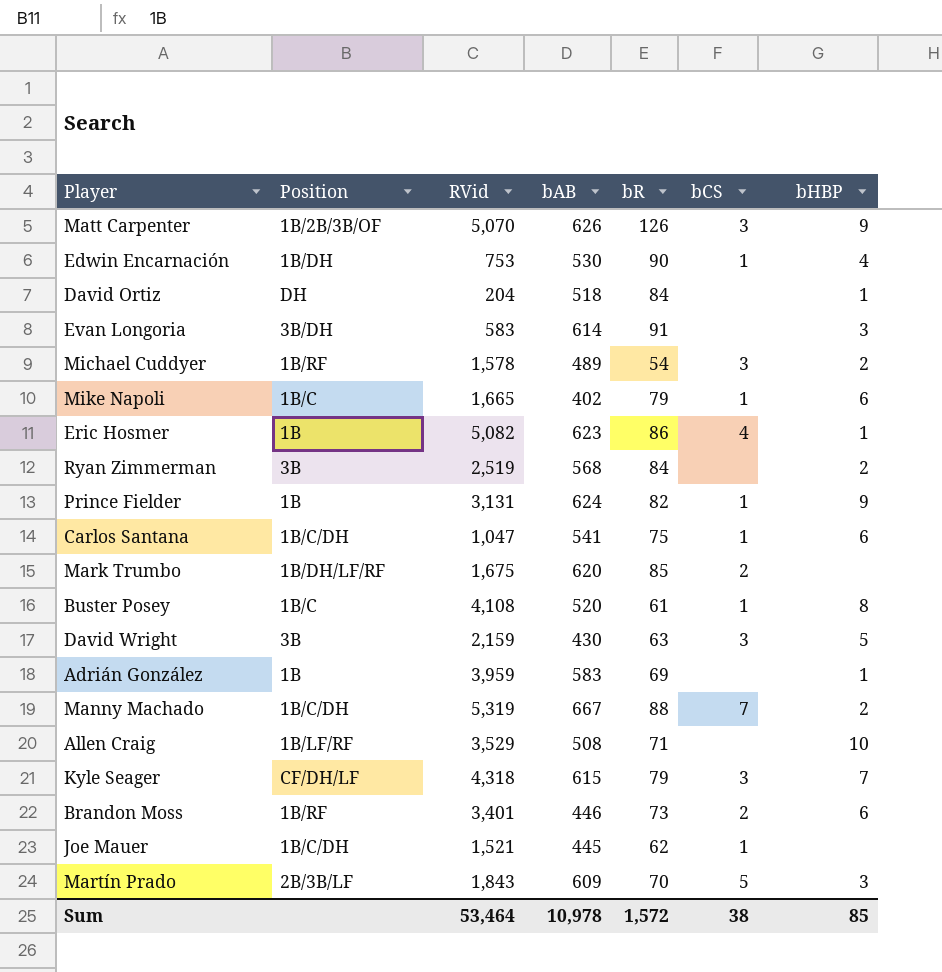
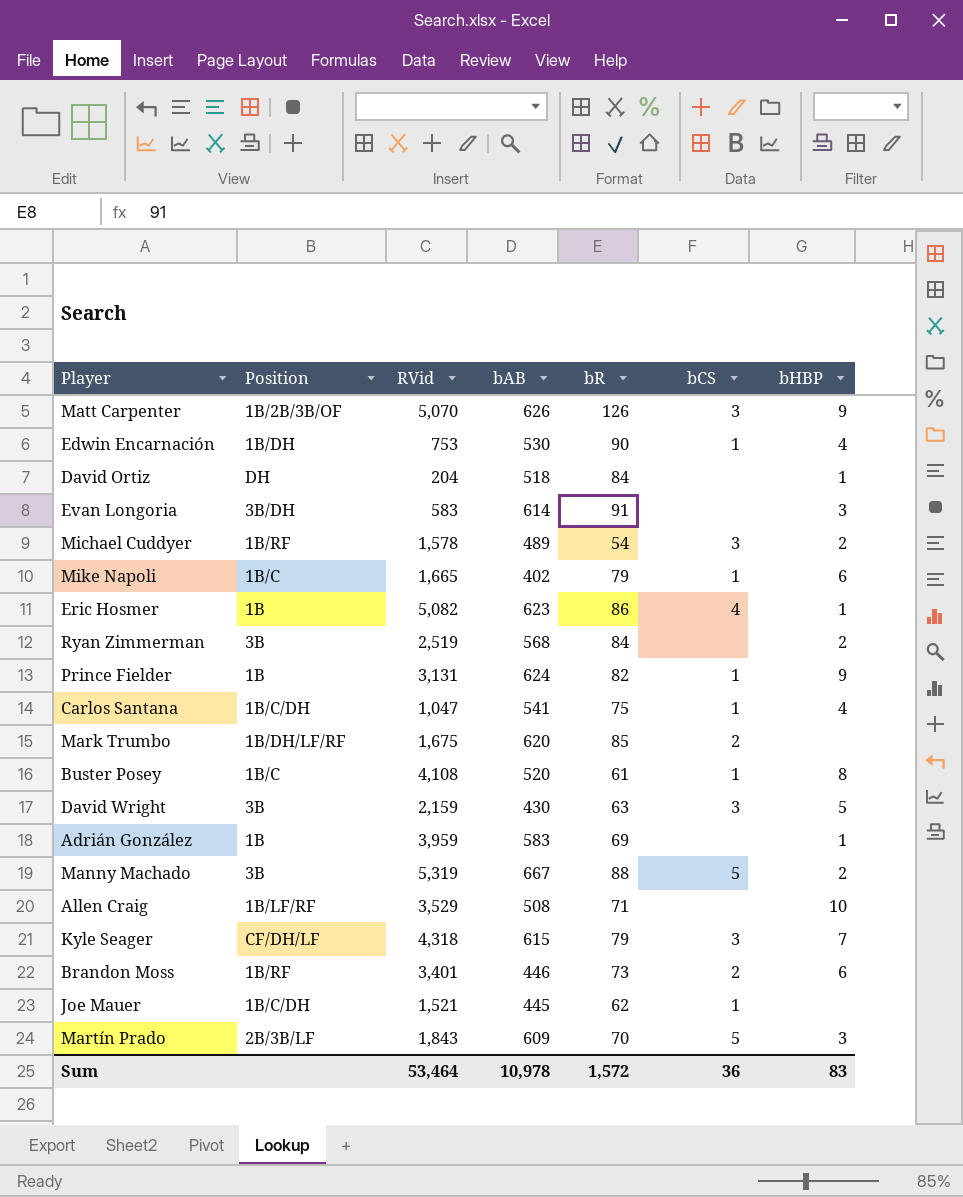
Carlos Santana | bHBP: 6 -> 4
Manny Machado | Position: 1B/C/DH -> 3B
Manny Machado | bCS: 7 -> 5
Sum | bCS: 38 -> 36
Sum | bHBP: 85 -> 83

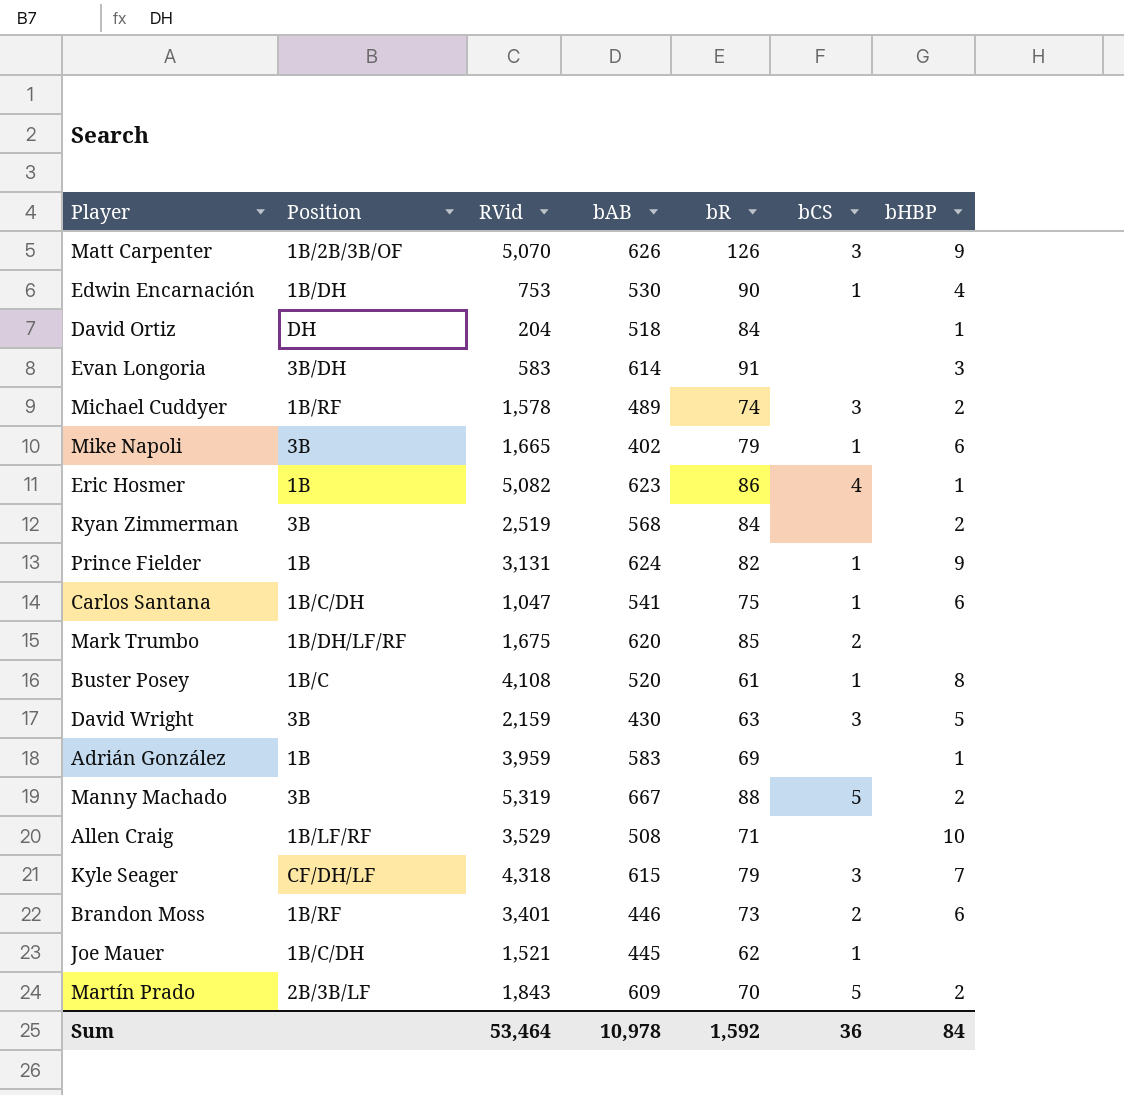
Michael Cuddyer | bR: 54 -> 74
Mike Napoli | Position: 1B/C -> 3B
Carlos Santana | bHBP: 4 -> 6
Martín Prado | bHBP: 3 -> 2
Sum | bR: 1,572 -> 1,592
Sum | bHBP: 83 -> 84

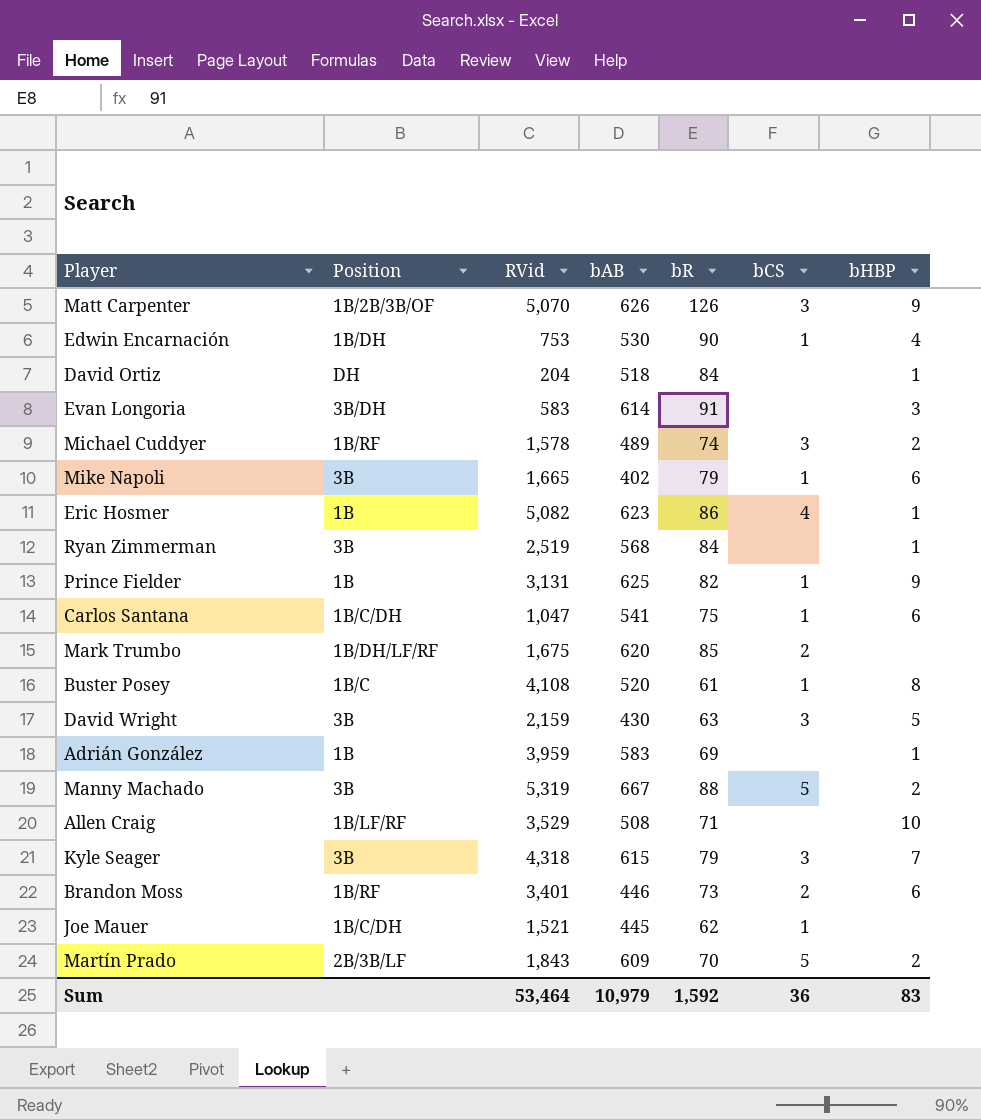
Ryan Zimmerman | bHBP: 2 -> 1
Prince Fielder | bAB: 624 -> 625
Kyle Seager | Position: CF/DH/LF -> 3B
Sum | bAB: 10,978 -> 10,979
Sum | bHBP: 84 -> 83

